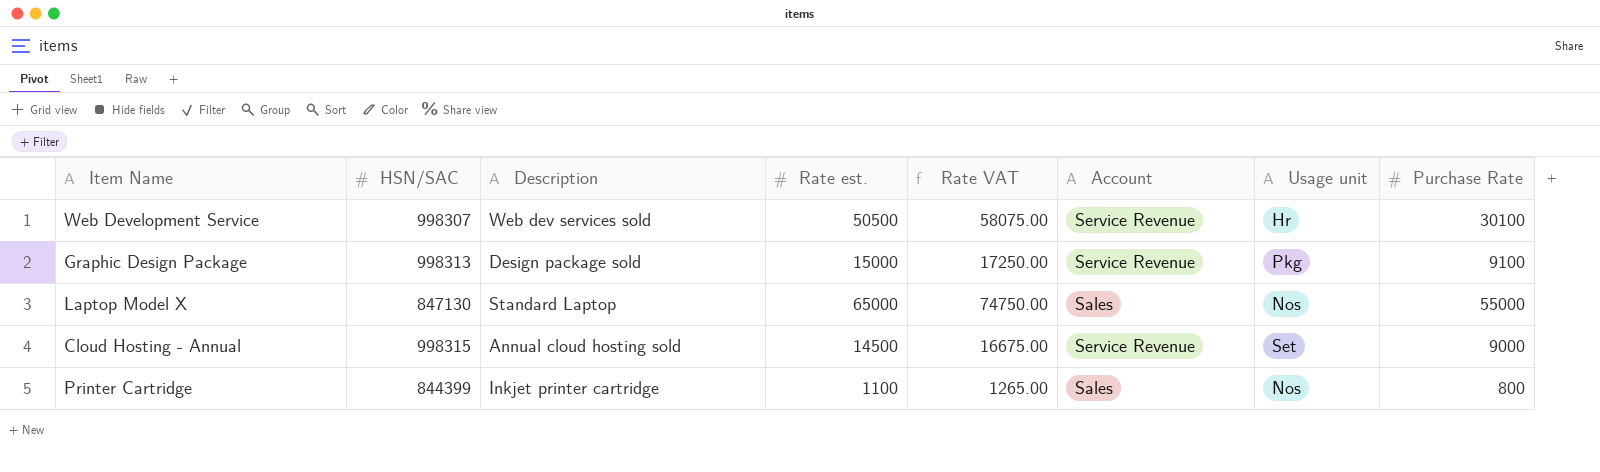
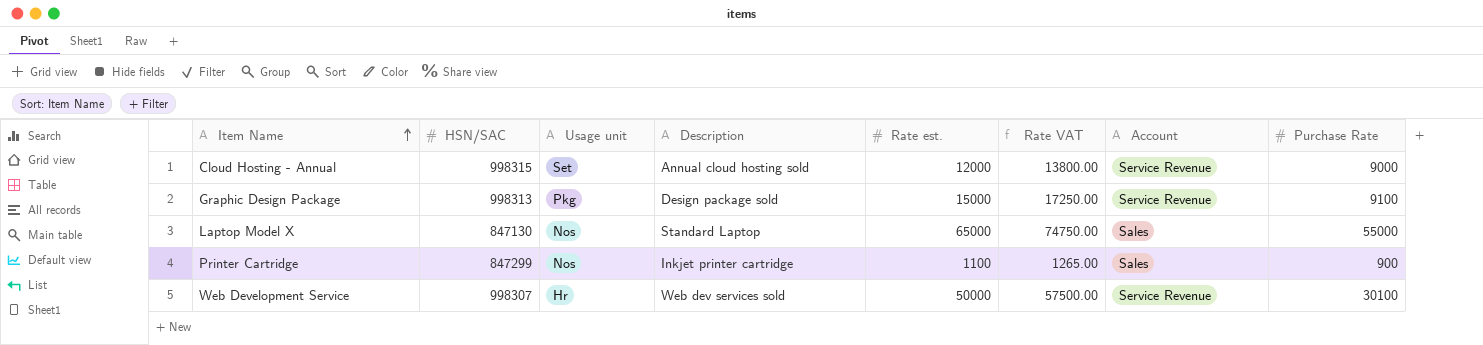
row order: none -> Item Name ascending
column Usage unit | position: 7 -> 3
Cloud Hosting - Annual | Rate est.: 14500 -> 12000
Cloud Hosting - Annual | Rate VAT: 16675.00 -> 13800.00
Printer Cartridge | HSN/SAC: 844399 -> 847299
Printer Cartridge | Purchase Rate: 800 -> 900
Web Development Service | Rate est.: 50500 -> 50000
Web Development Service | Rate VAT: 58075.00 -> 57500.00

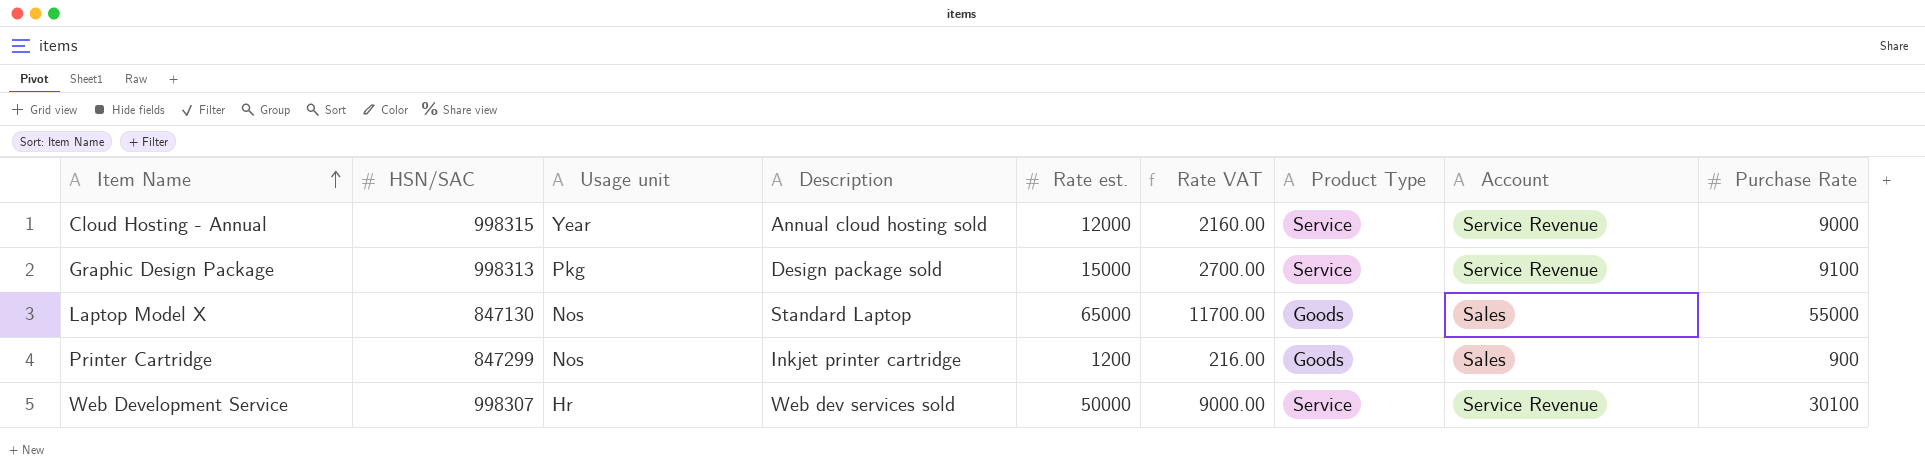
column Rate VAT | formula: [Rate est.] * 1.15 -> [Rate est.] * 0.18
column Product Type | position: none -> 7
Cloud Hosting - Annual | Usage unit: Set -> Year
Printer Cartridge | Rate est.: 1100 -> 1200

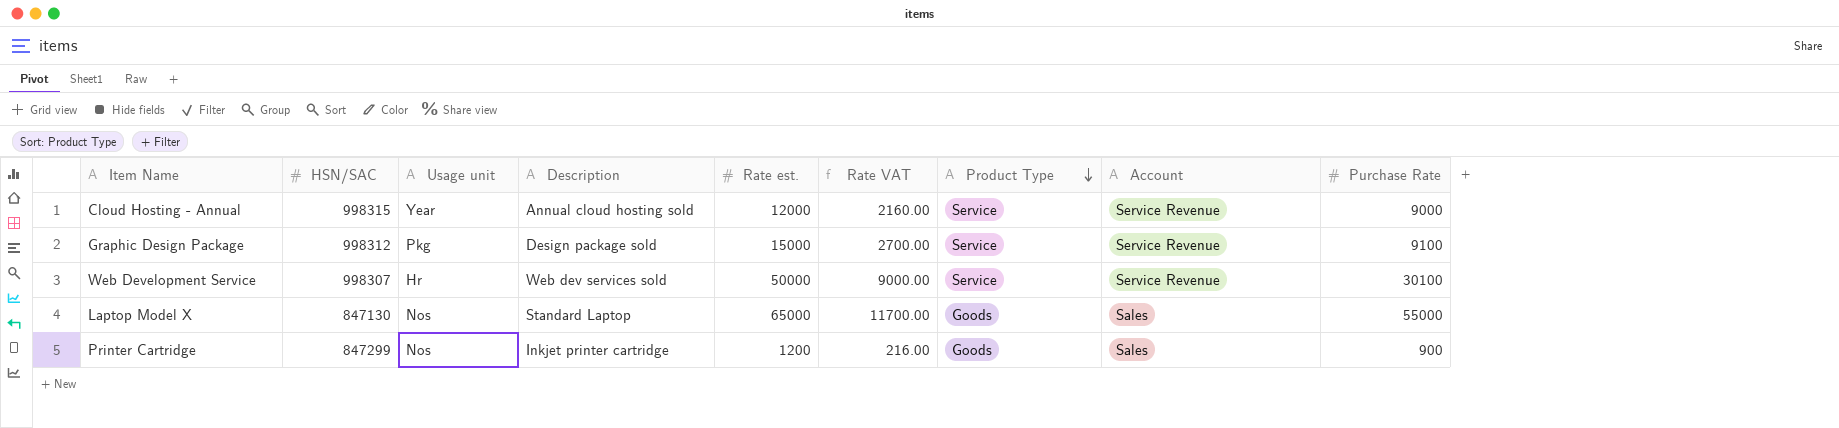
row order: Item Name ascending -> Product Type descending
Graphic Design Package | HSN/SAC: 998313 -> 998312

